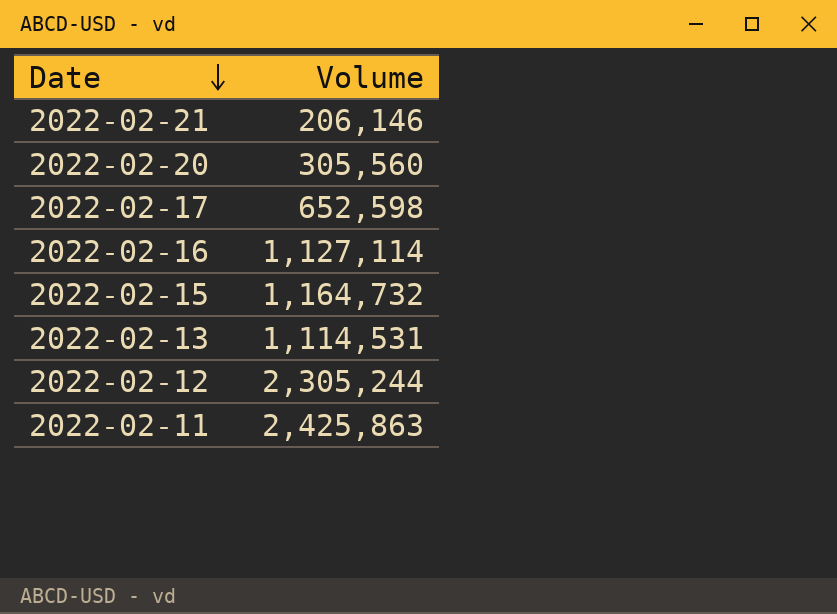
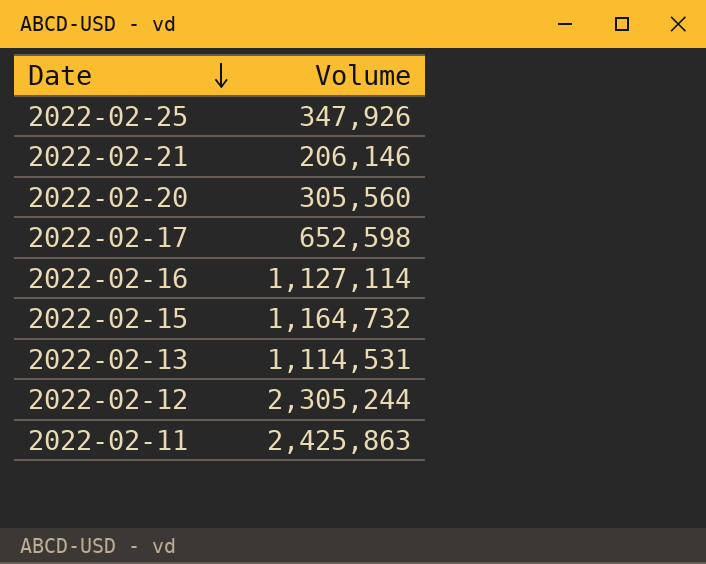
row 2022-02-25: none -> 347,926

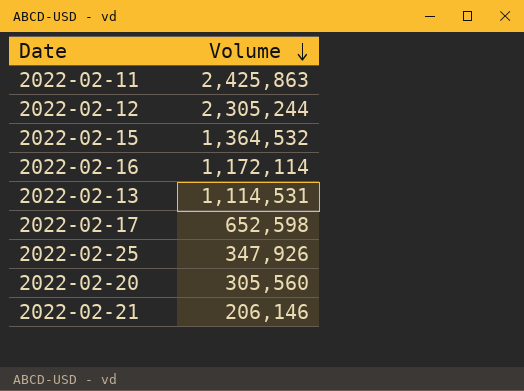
row order: Date descending -> Volume descending
2022-02-15 | Volume: 1,164,732 -> 1,364,532
2022-02-16 | Volume: 1,127,114 -> 1,172,114

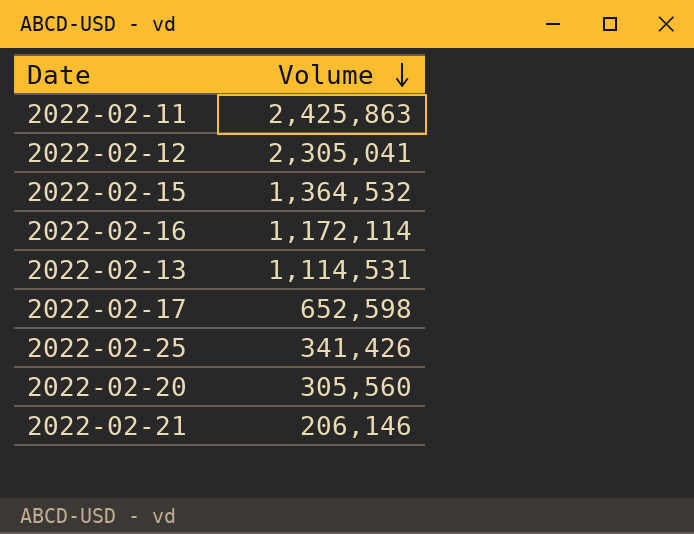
2022-02-12 | Volume: 2,305,244 -> 2,305,041
2022-02-25 | Volume: 347,926 -> 341,426

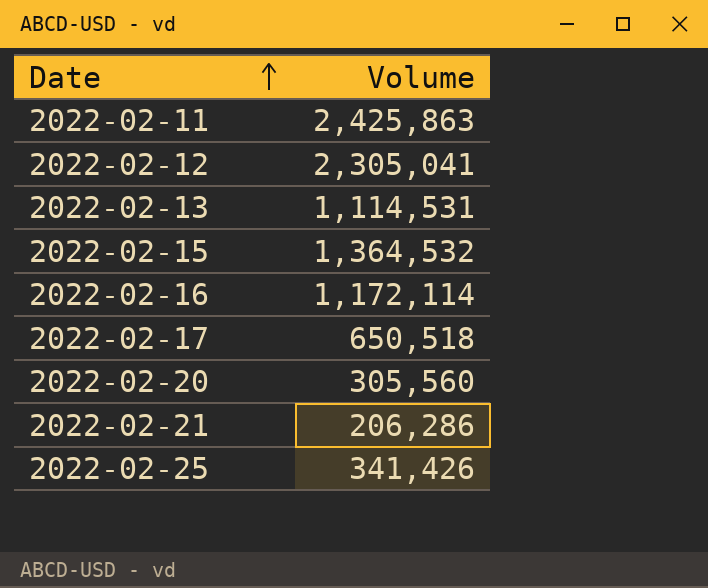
row order: Volume descending -> Date ascending
2022-02-17 | Volume: 652,598 -> 650,518
2022-02-21 | Volume: 206,146 -> 206,286

